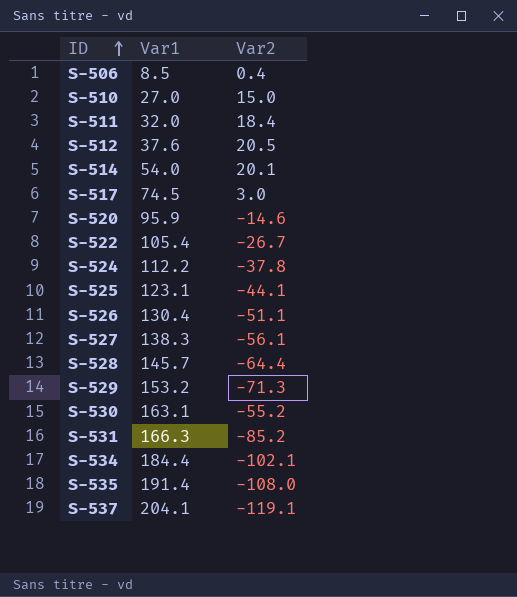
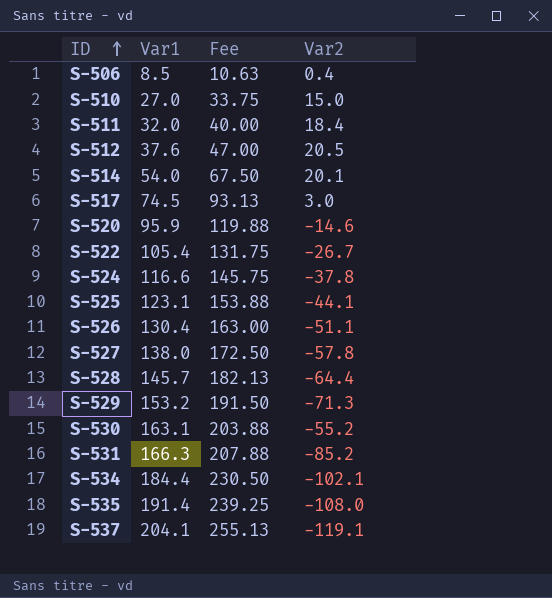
column Fee | formula: none -> [Var1] * 1.25
S-524 | Var1: 112.2 -> 116.6
S-527 | Var1: 138.3 -> 138.0
S-527 | Var2: -56.1 -> -57.8

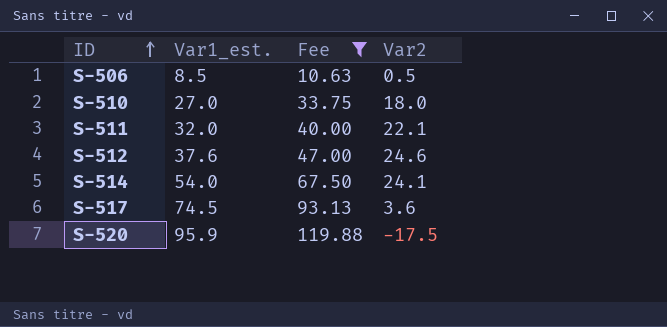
filter: none -> Fee <= 119.88
column name: Var1 -> Var1_est.
S-506 | Var2: 0.4 -> 0.5
S-510 | Var2: 15.0 -> 18.0
S-511 | Var2: 18.4 -> 22.1
S-512 | Var2: 20.5 -> 24.6
S-514 | Var2: 20.1 -> 24.1
S-517 | Var2: 3.0 -> 3.6
S-520 | Var2: -14.6 -> -17.5

